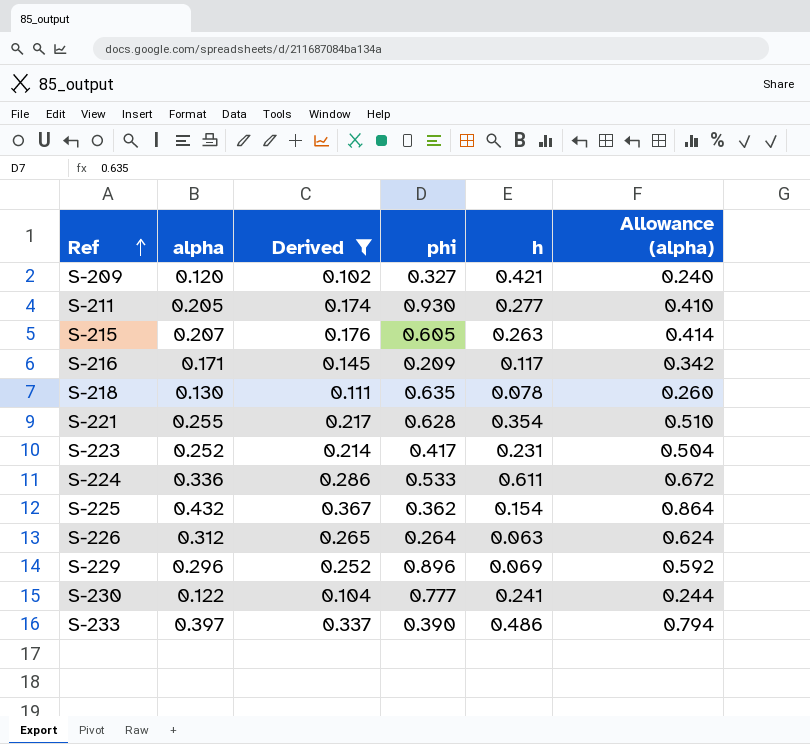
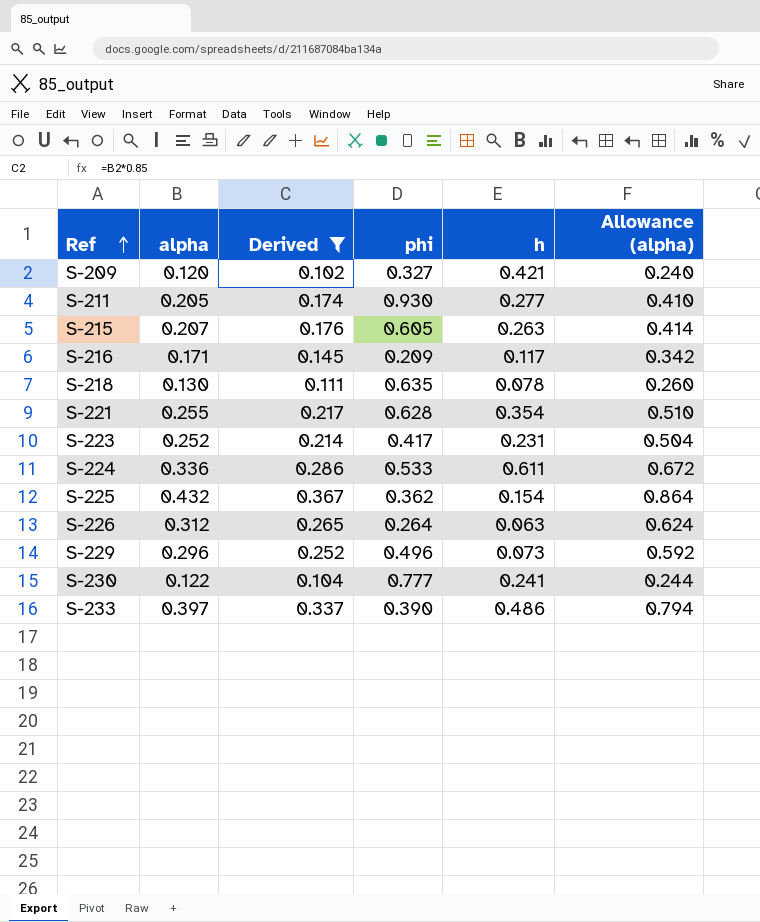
S-229 | phi: 0.896 -> 0.496
S-229 | h: 0.069 -> 0.073

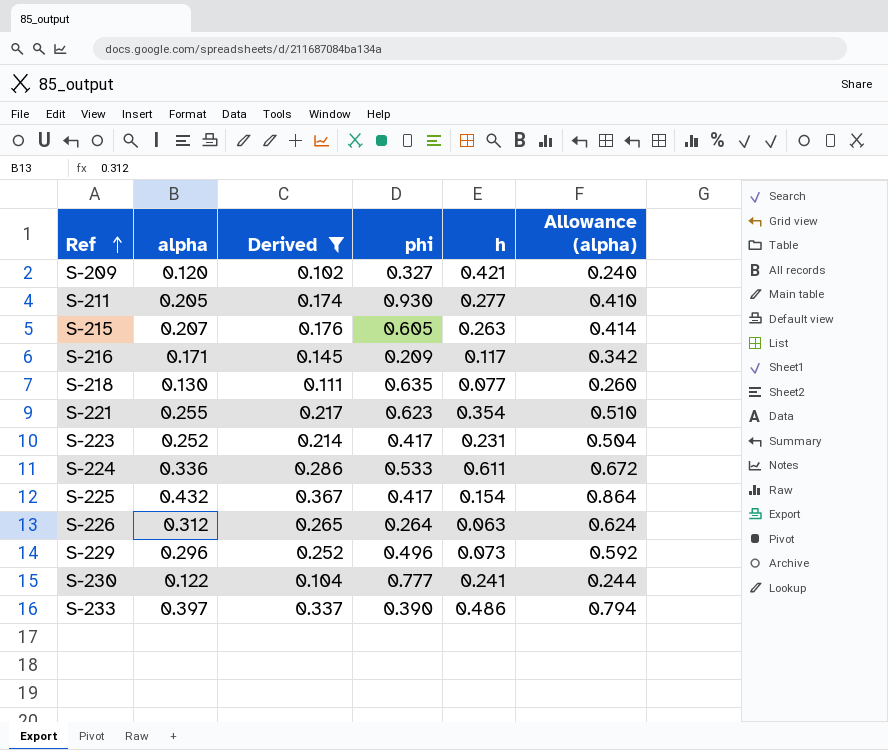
S-218 | h: 0.078 -> 0.077
S-221 | phi: 0.628 -> 0.623
S-225 | phi: 0.362 -> 0.417

